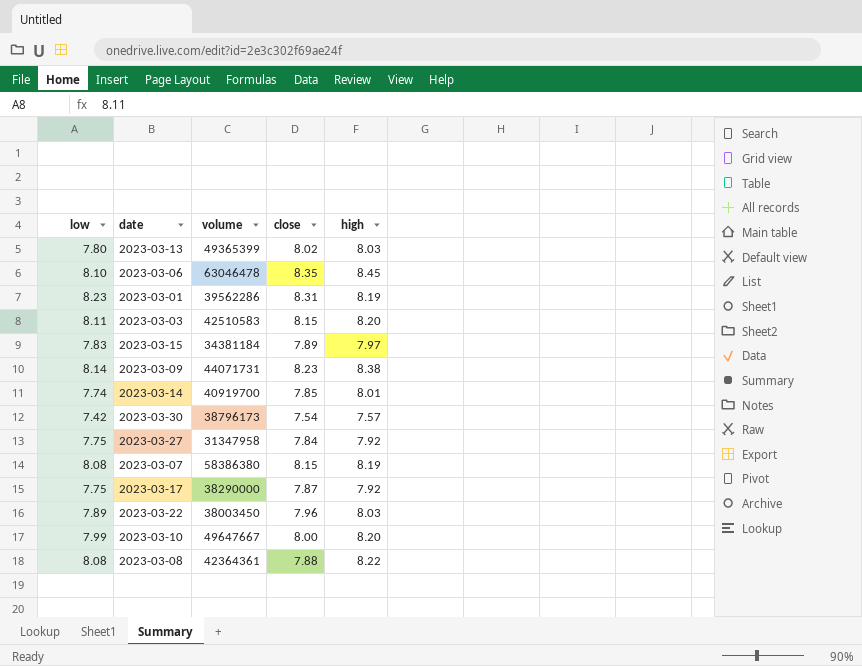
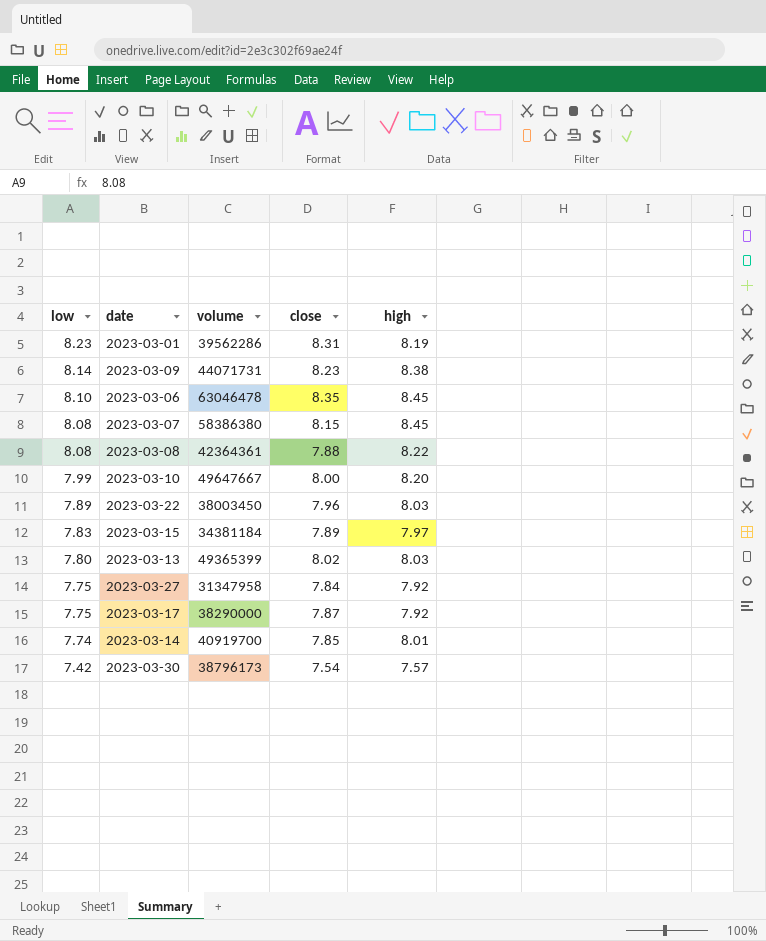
row order: none -> low descending
row 2023-03-03: 8.11 | 42510583 | 8.15 | 8.20 -> none
2023-03-07 | high: 8.19 -> 8.45

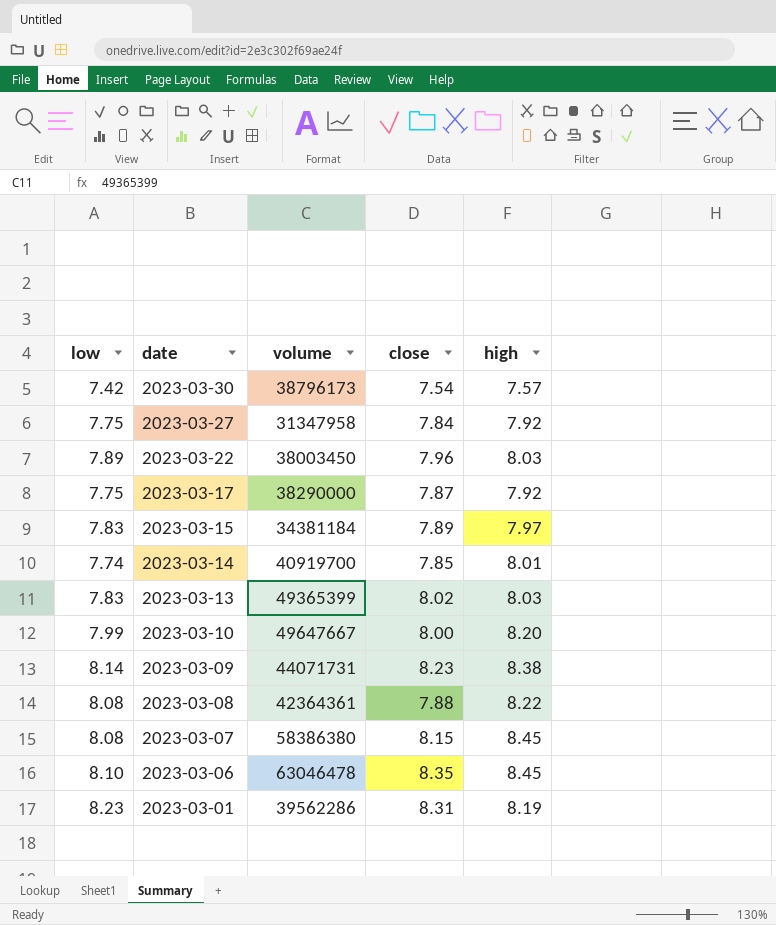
row order: low descending -> date descending
2023-03-13 | low: 7.80 -> 7.83

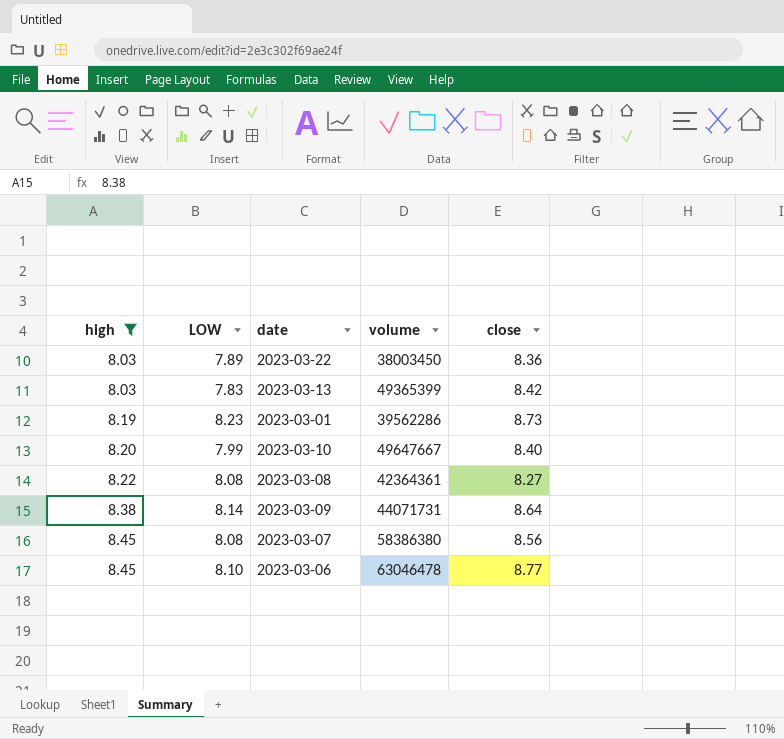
filter: none -> high >= 8.03
row order: date descending -> high ascending
column high | position: 5 -> 1
column name: low -> LOW
2023-03-22 | close: 7.96 -> 8.36
2023-03-13 | close: 8.02 -> 8.42
2023-03-01 | close: 8.31 -> 8.73
2023-03-10 | close: 8.00 -> 8.40
2023-03-08 | close: 7.88 -> 8.27
2023-03-09 | close: 8.23 -> 8.64
2023-03-07 | close: 8.15 -> 8.56
2023-03-06 | close: 8.35 -> 8.77

